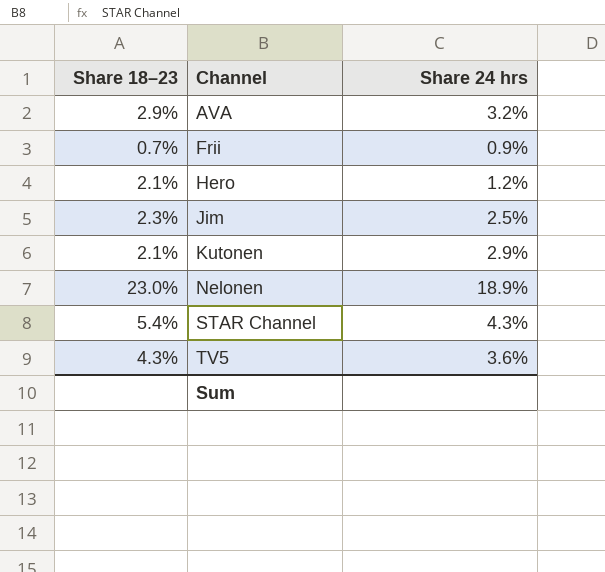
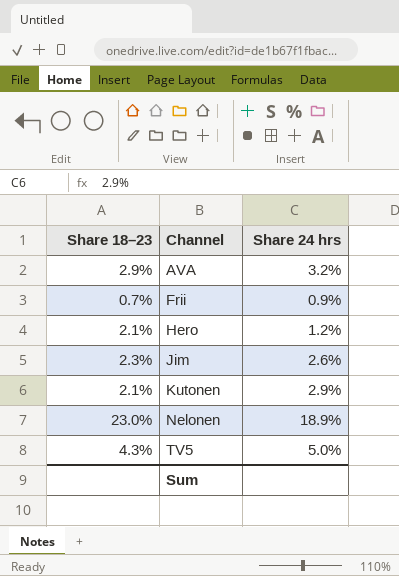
row STAR Channel: 5.4% | 4.3% -> none
Jim | Share 24 hrs: 2.5% -> 2.6%
TV5 | Share 24 hrs: 3.6% -> 5.0%

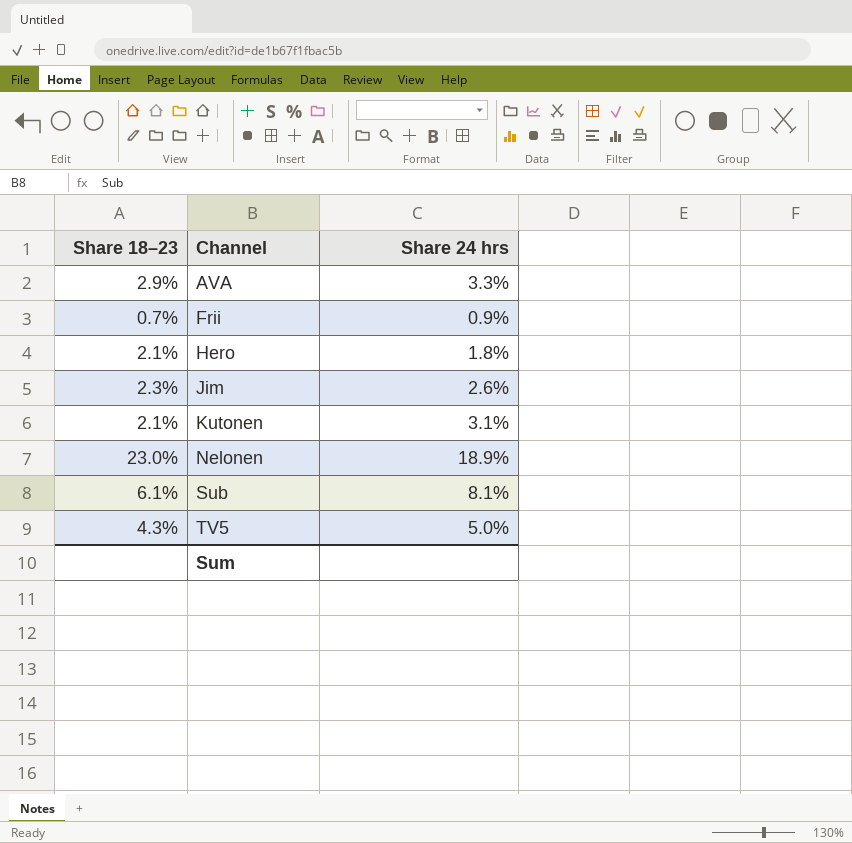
AVA | Share 24 hrs: 3.2% -> 3.3%
Hero | Share 24 hrs: 1.2% -> 1.8%
Kutonen | Share 24 hrs: 2.9% -> 3.1%
row Sub: none -> 6.1% | 8.1%

